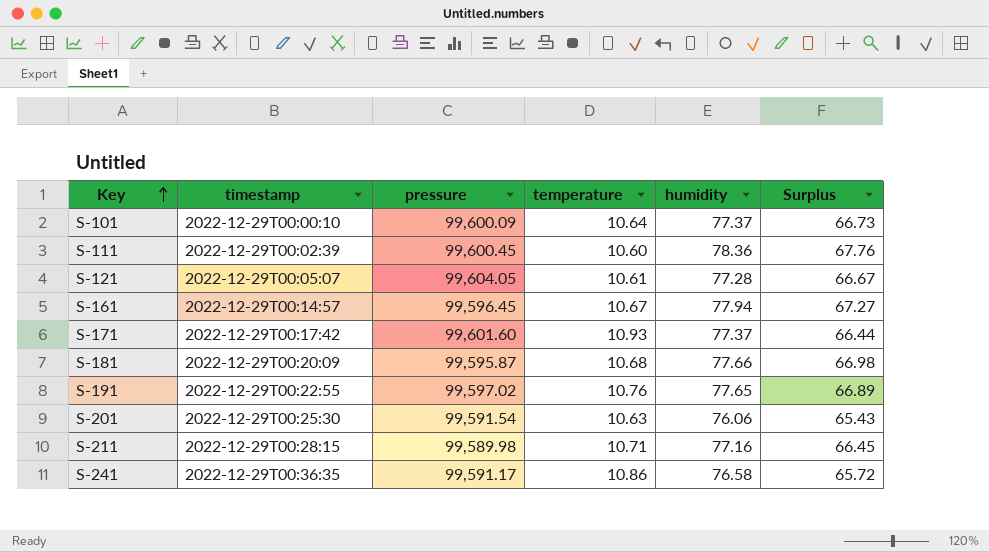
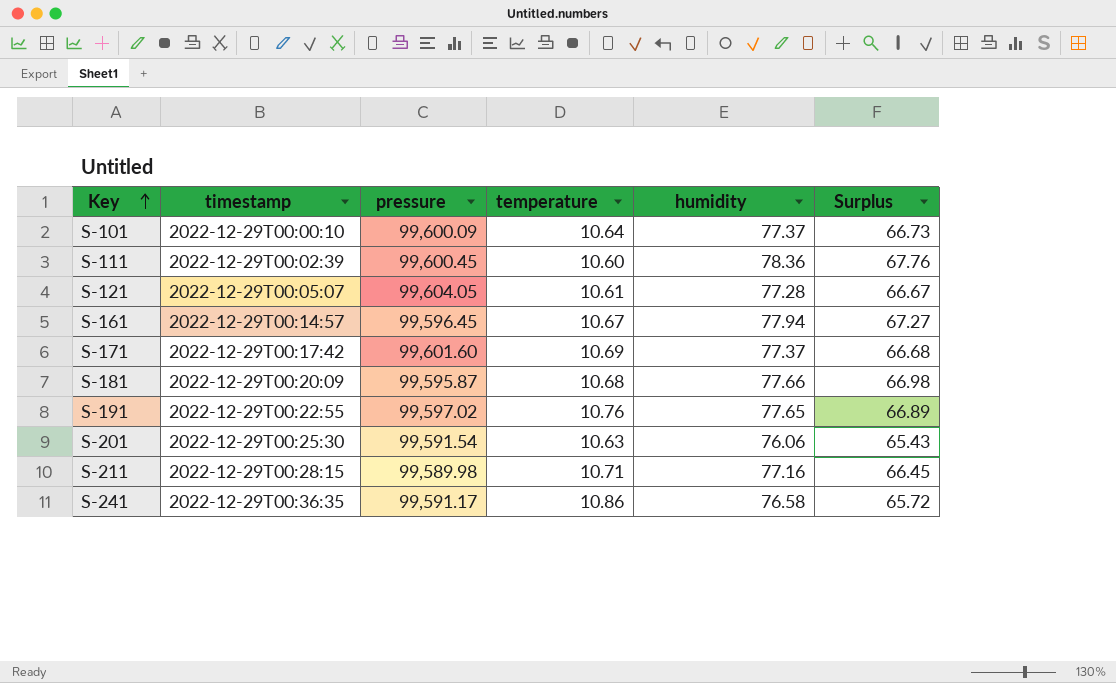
S-171 | temperature: 10.93 -> 10.69
S-171 | Surplus: 66.44 -> 66.68

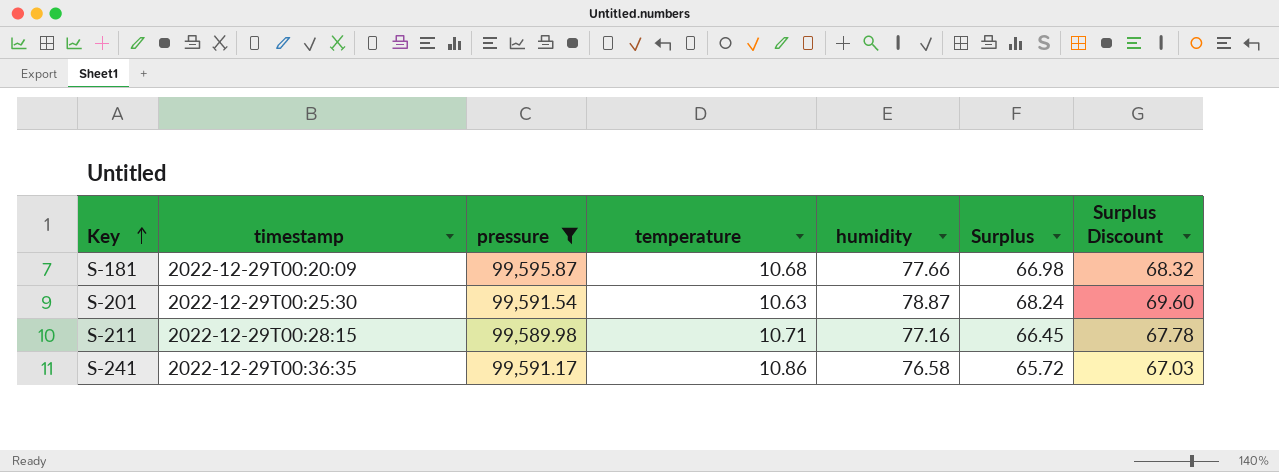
filter: none -> pressure <= 99,595.87
column Surplus Discount | formula: none -> [Surplus] * 1.02
S-201 | humidity: 76.06 -> 78.87
S-201 | Surplus: 65.43 -> 68.24

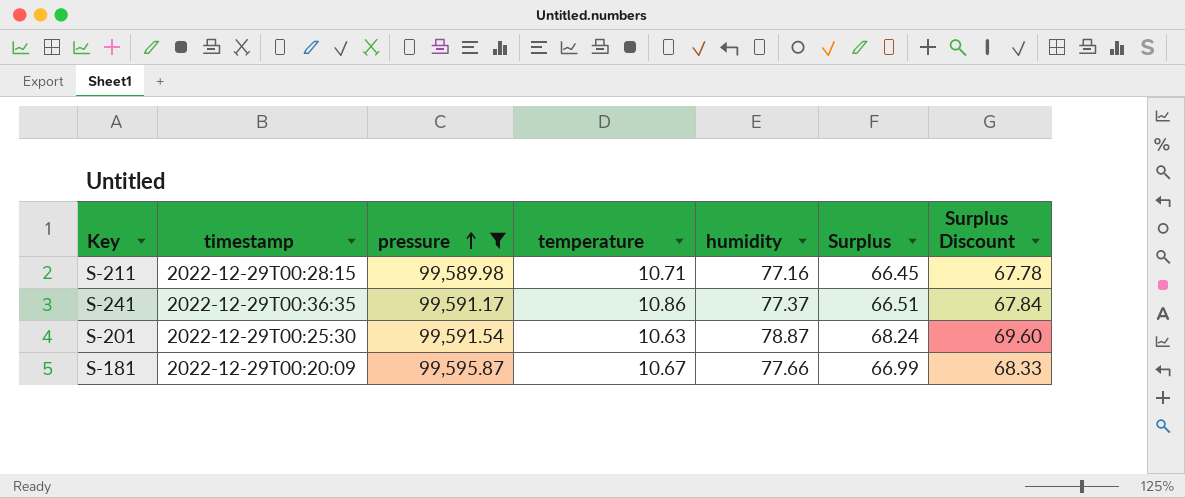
row order: Key ascending -> pressure ascending
S-241 | humidity: 76.58 -> 77.37
S-241 | Surplus: 65.72 -> 66.51
S-241 | Surplus Discount: 67.03 -> 67.84
S-181 | temperature: 10.68 -> 10.67
S-181 | Surplus: 66.98 -> 66.99
S-181 | Surplus Discount: 68.32 -> 68.33

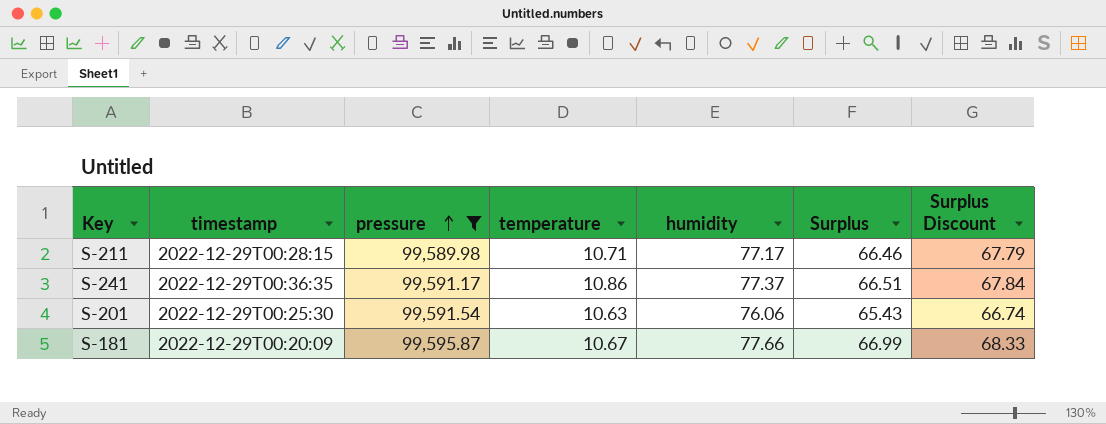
S-211 | humidity: 77.16 -> 77.17
S-211 | Surplus: 66.45 -> 66.46
S-211 | Surplus Discount: 67.78 -> 67.79
S-201 | humidity: 78.87 -> 76.06
S-201 | Surplus: 68.24 -> 65.43
S-201 | Surplus Discount: 69.60 -> 66.74

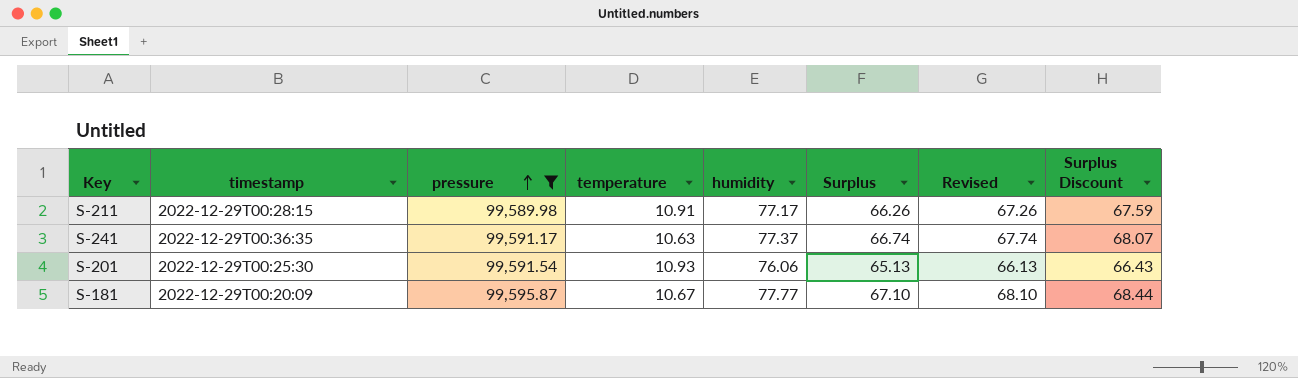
column Revised | formula: none -> [Surplus] + 1
S-211 | temperature: 10.71 -> 10.91
S-211 | Surplus: 66.46 -> 66.26
S-211 | Surplus Discount: 67.79 -> 67.59
S-241 | temperature: 10.86 -> 10.63
S-241 | Surplus: 66.51 -> 66.74
S-241 | Surplus Discount: 67.84 -> 68.07
S-201 | temperature: 10.63 -> 10.93
S-201 | Surplus: 65.43 -> 65.13
S-201 | Surplus Discount: 66.74 -> 66.43
S-181 | humidity: 77.66 -> 77.77
S-181 | Surplus: 66.99 -> 67.10
S-181 | Surplus Discount: 68.33 -> 68.44

